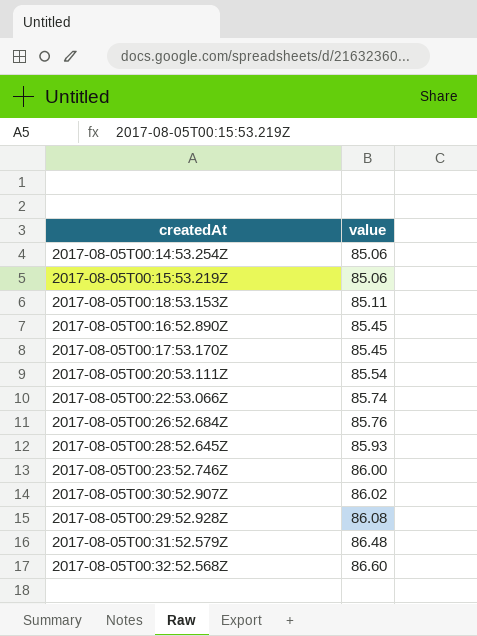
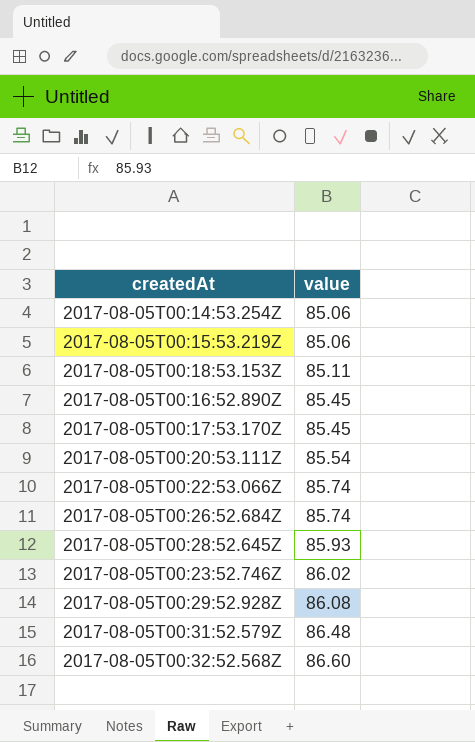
row 2017-08-05T00:30:52.907Z: 86.02 -> none
2017-08-05T00:26:52.684Z | value: 85.76 -> 85.74
2017-08-05T00:23:52.746Z | value: 86.00 -> 86.02

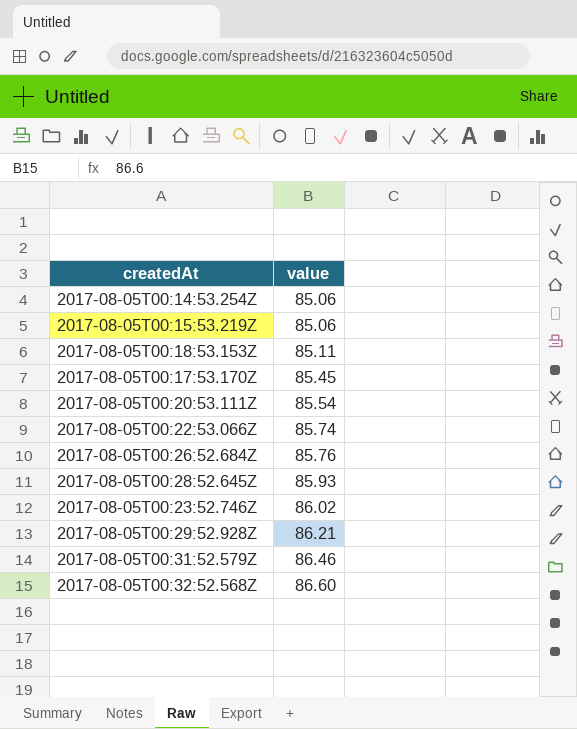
row 2017-08-05T00:16:52.890Z: 85.45 -> none
2017-08-05T00:26:52.684Z | value: 85.74 -> 85.76
2017-08-05T00:29:52.928Z | value: 86.08 -> 86.21
2017-08-05T00:31:52.579Z | value: 86.48 -> 86.46

